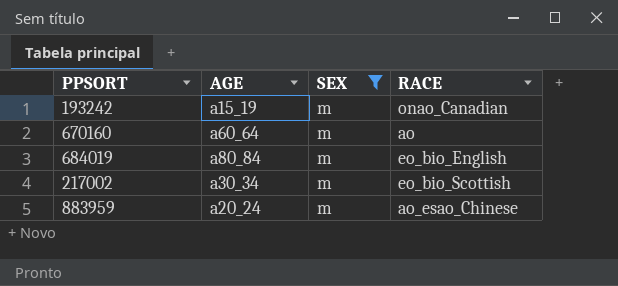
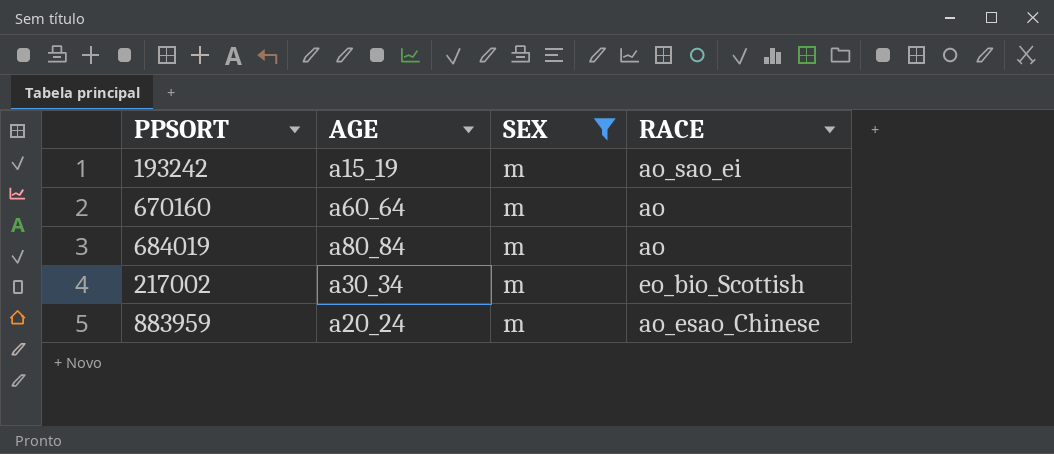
193242 | RACE: onao_Canadian -> ao_sao_ei
684019 | RACE: eo_bio_English -> ao

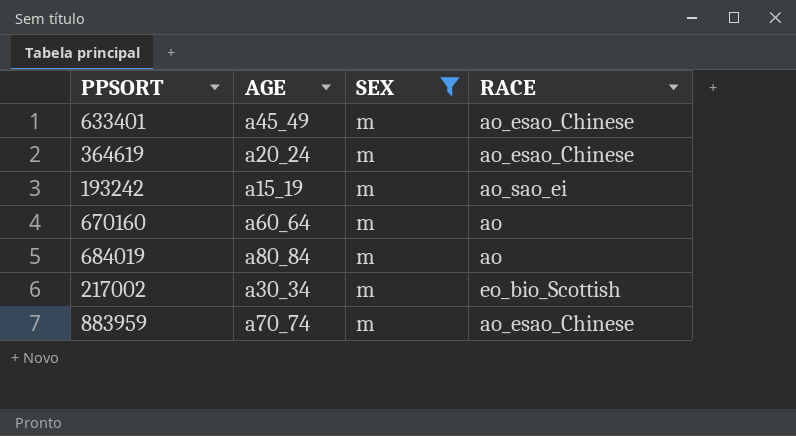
row 633401: none -> a45_49 | m | ao_esao_Chinese
row 364619: none -> a20_24 | m | ao_esao_Chinese
883959 | AGE: a20_24 -> a70_74

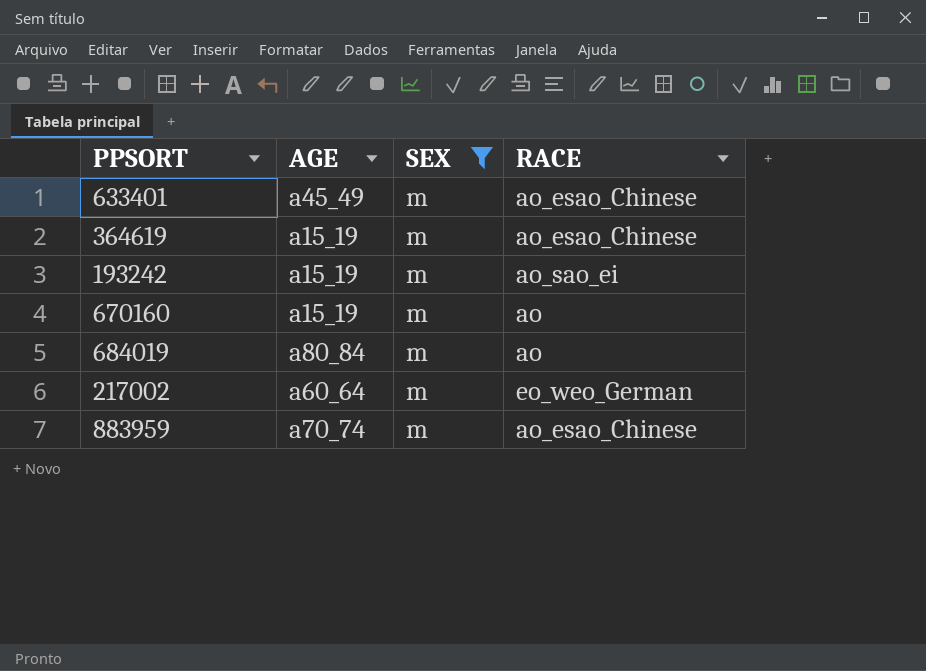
364619 | AGE: a20_24 -> a15_19
670160 | AGE: a60_64 -> a15_19
217002 | AGE: a30_34 -> a60_64
217002 | RACE: eo_bio_Scottish -> eo_weo_German

